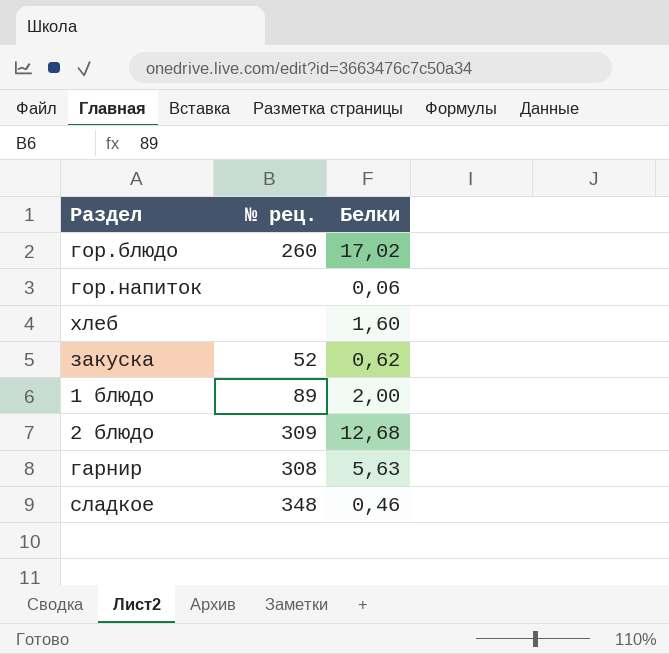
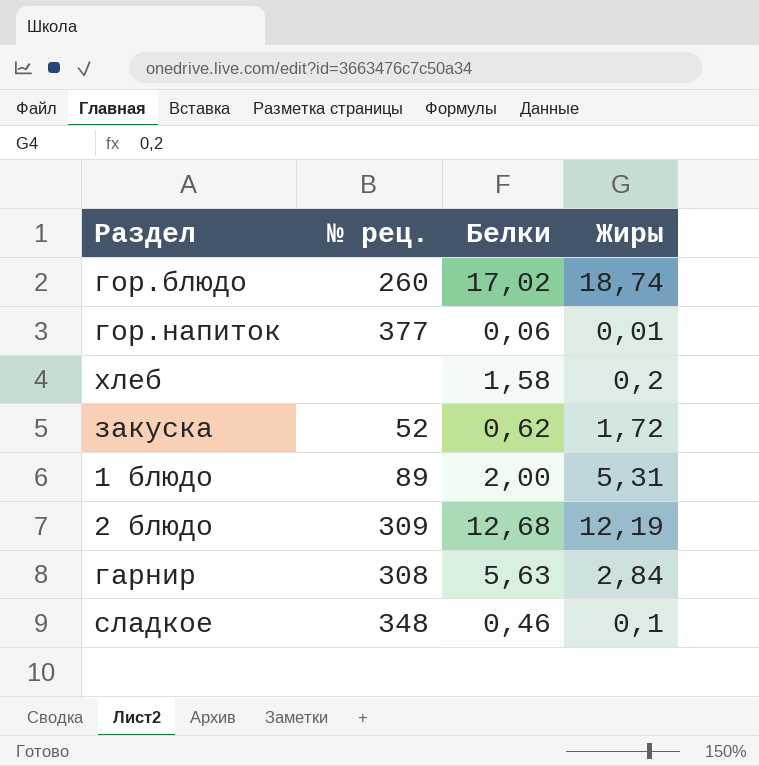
column Жиры | position: none -> 4
гор.напиток | № рец.: none -> 377
хлеб | Белки: 1,60 -> 1,58

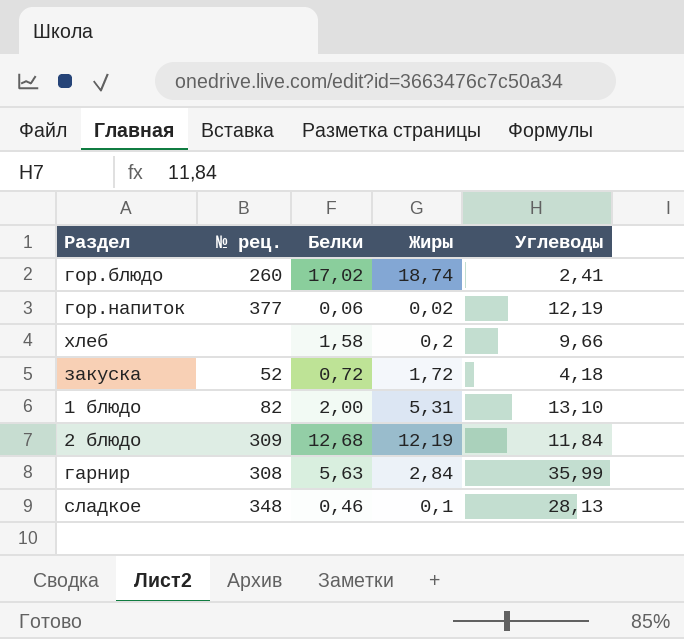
column Углеводы | position: none -> 5
гор.напиток | Жиры: 0,01 -> 0,02
закуска | Белки: 0,62 -> 0,72
1 блюдо | № рец.: 89 -> 82

